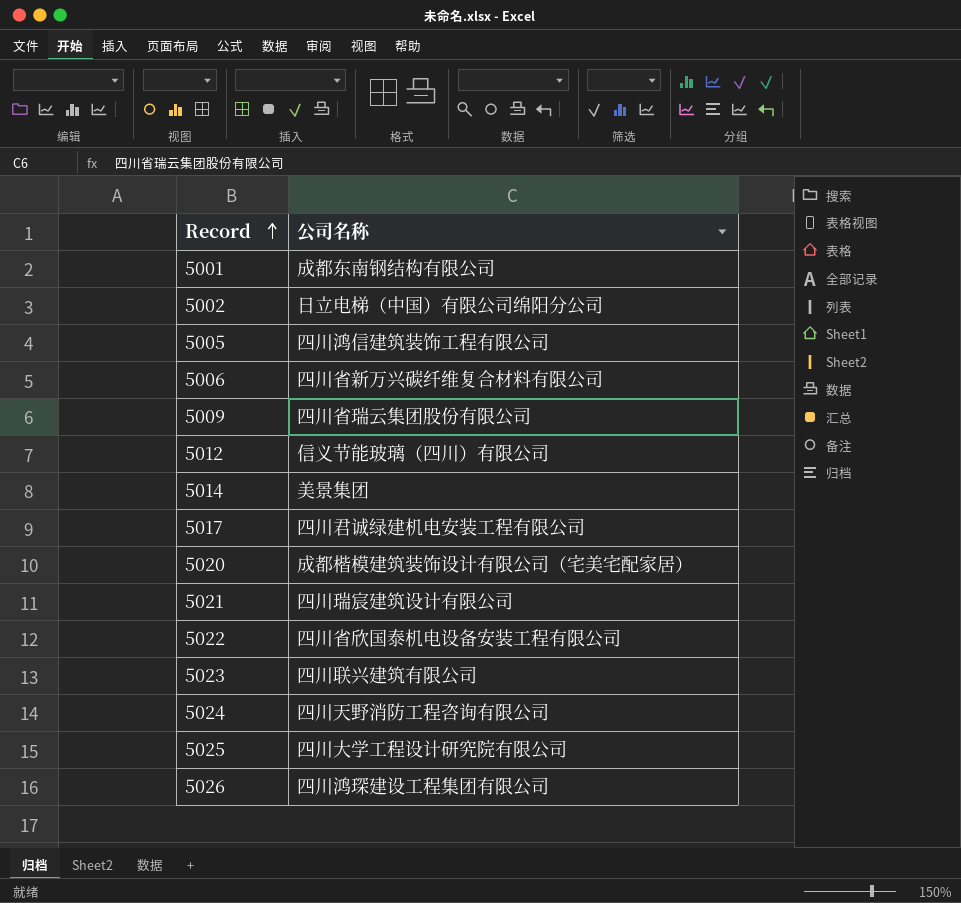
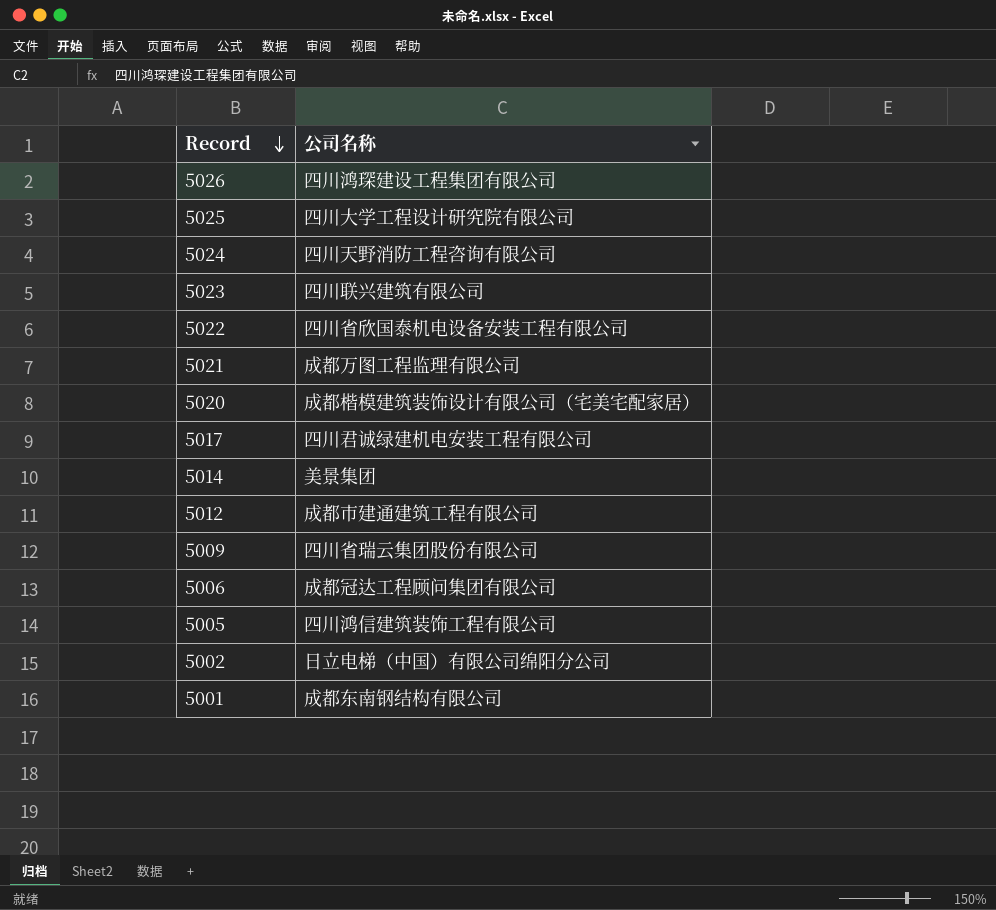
row order: Record ascending -> Record descending
5021 | 公司名称: 四川瑞宸建筑设计有限公司 -> 成都万图工程监理有限公司
5012 | 公司名称: 信义节能玻璃（四川）有限公司 -> 成都市建通建筑工程有限公司
5006 | 公司名称: 四川省新万兴碳纤维复合材料有限公司 -> 成都冠达工程顾问集团有限公司

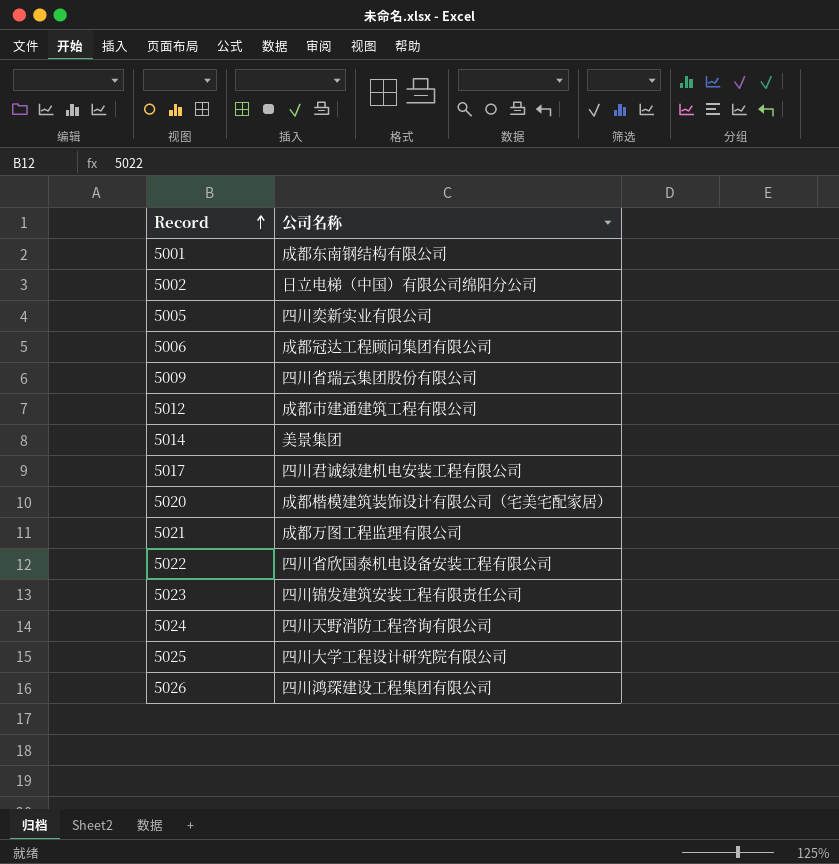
row order: Record descending -> Record ascending
5005 | 公司名称: 四川鸿信建筑装饰工程有限公司 -> 四川奕新实业有限公司
5023 | 公司名称: 四川联兴建筑有限公司 -> 四川锦发建筑安装工程有限责任公司

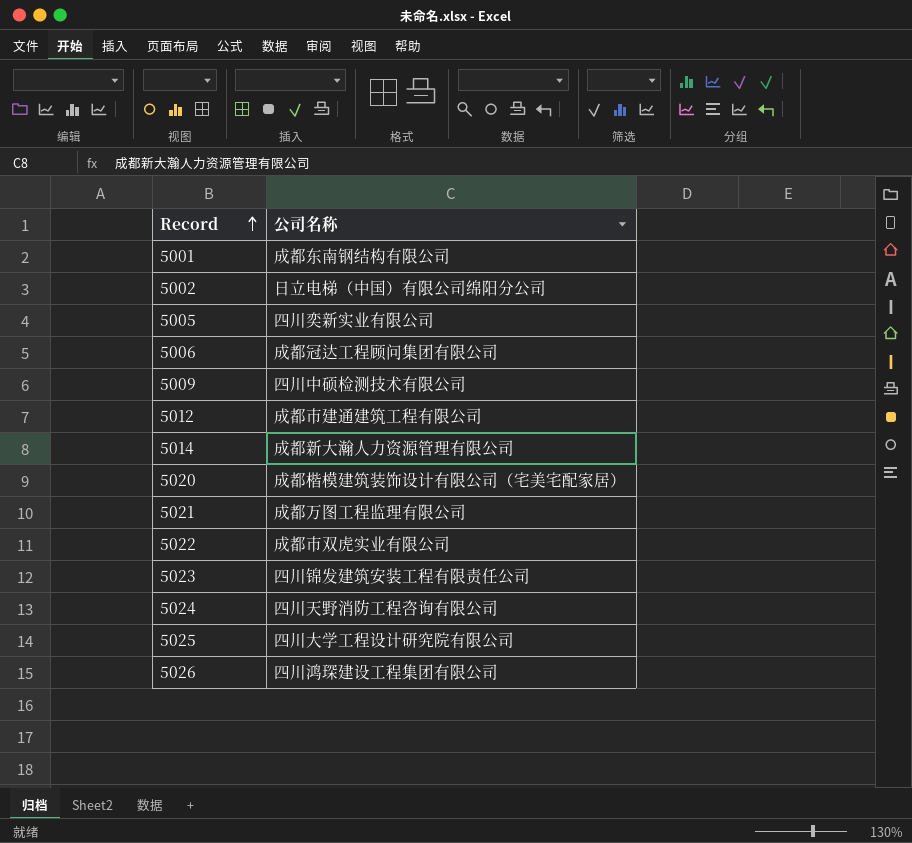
row 5017: 四川君诚绿建机电安装工程有限公司 -> none
5009 | 公司名称: 四川省瑞云集团股份有限公司 -> 四川中硕检测技术有限公司
5014 | 公司名称: 美景集团 -> 成都新大瀚人力资源管理有限公司
5022 | 公司名称: 四川省欣国泰机电设备安装工程有限公司 -> 成都市双虎实业有限公司

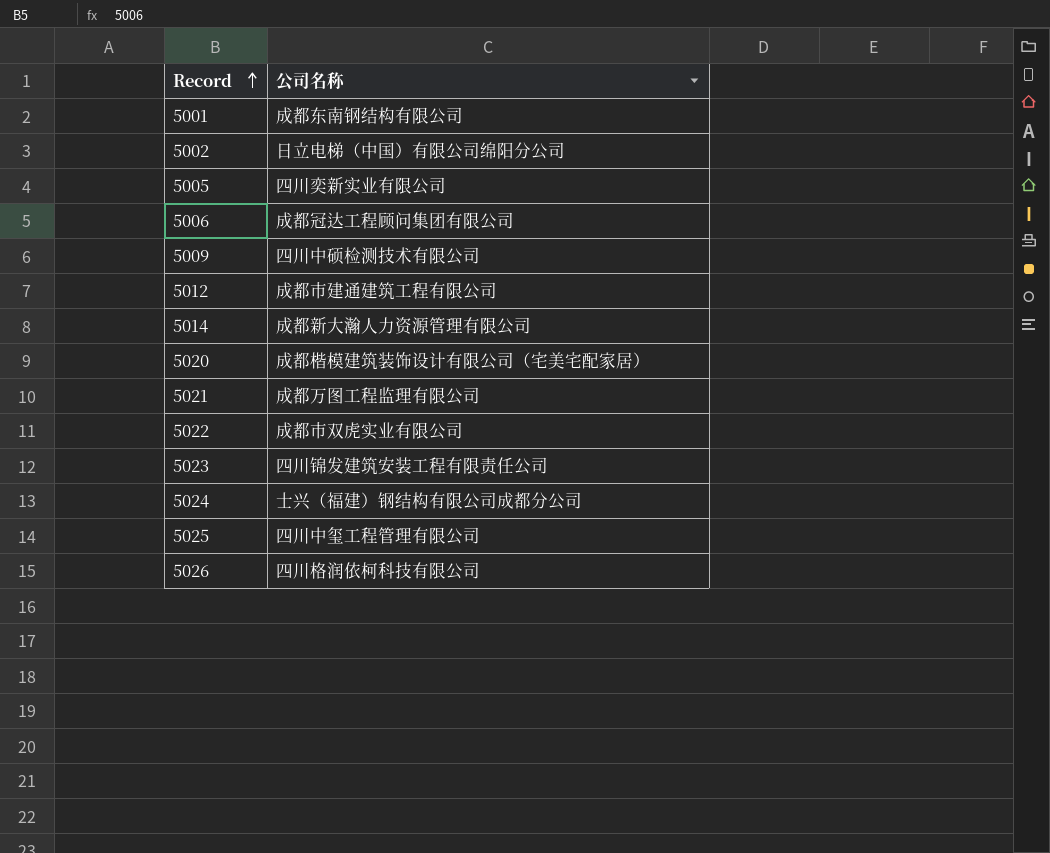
5024 | 公司名称: 四川天野消防工程咨询有限公司 -> 士兴（福建）钢结构有限公司成都分公司
5025 | 公司名称: 四川大学工程设计研究院有限公司 -> 四川中玺工程管理有限公司
5026 | 公司名称: 四川鸿琛建设工程集团有限公司 -> 四川格润依柯科技有限公司

